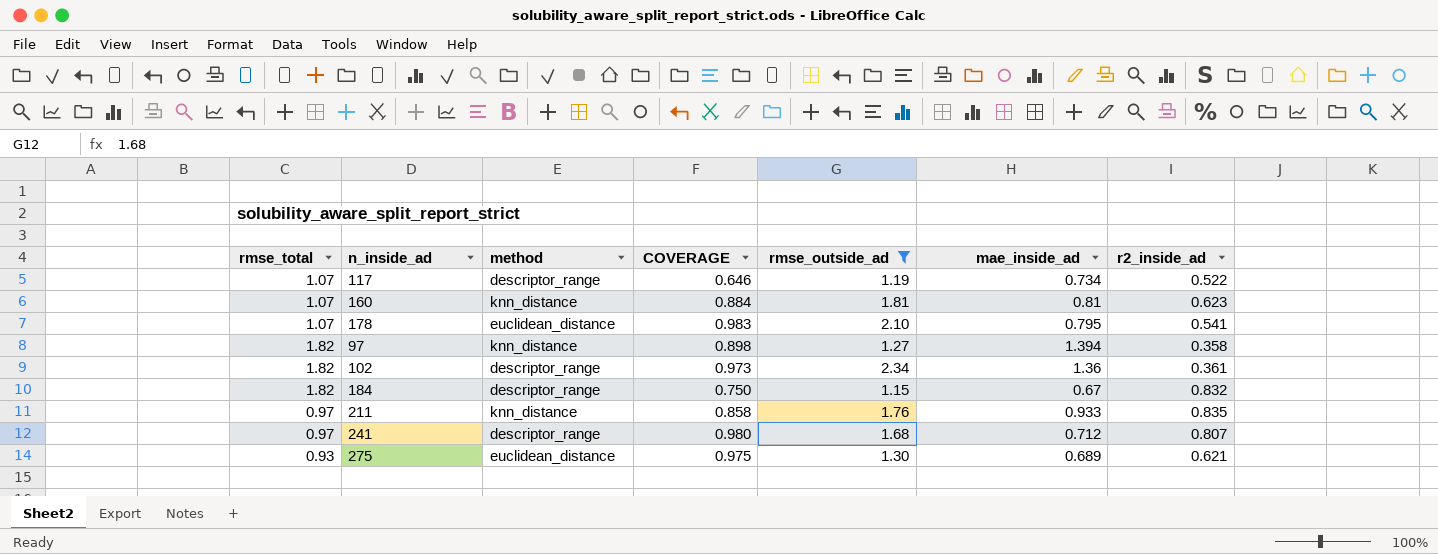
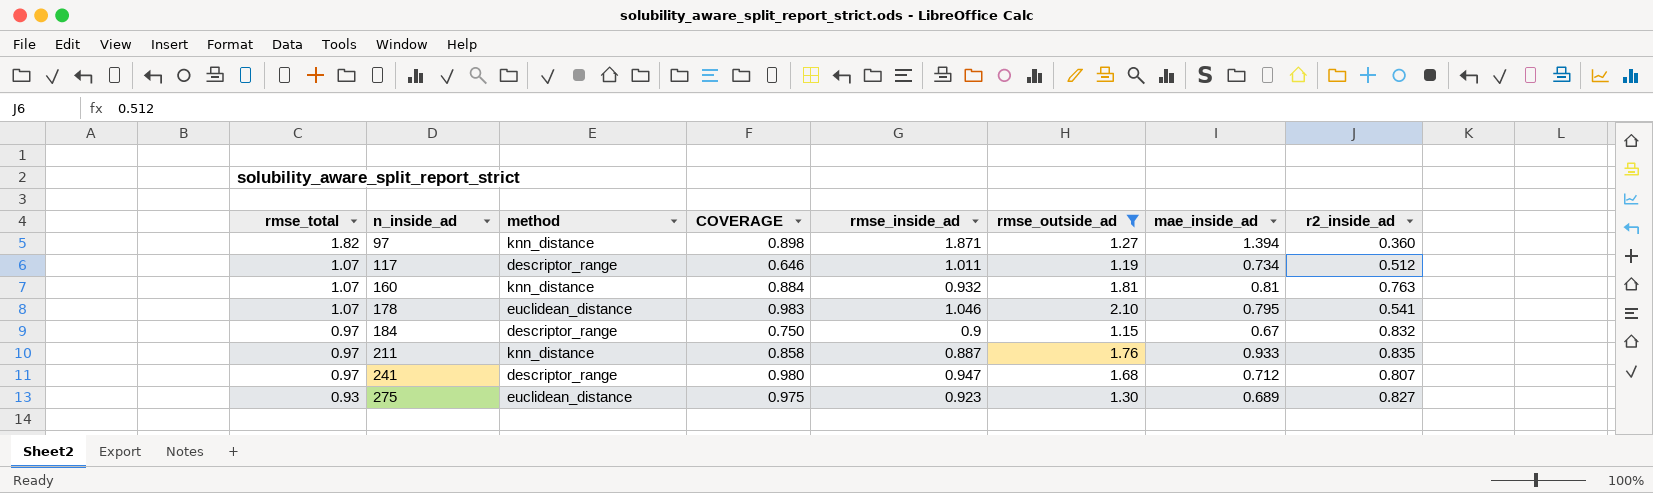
row order: none -> rmse_total descending
column rmse_inside_ad | position: none -> 5
row 102: 1.82 | descriptor_range | 0.973 | 2.34 | 1.36 | 0.361 -> none
97 | r2_inside_ad: 0.358 -> 0.360
117 | r2_inside_ad: 0.522 -> 0.512
160 | r2_inside_ad: 0.623 -> 0.763
184 | rmse_total: 1.82 -> 0.97
275 | r2_inside_ad: 0.621 -> 0.827

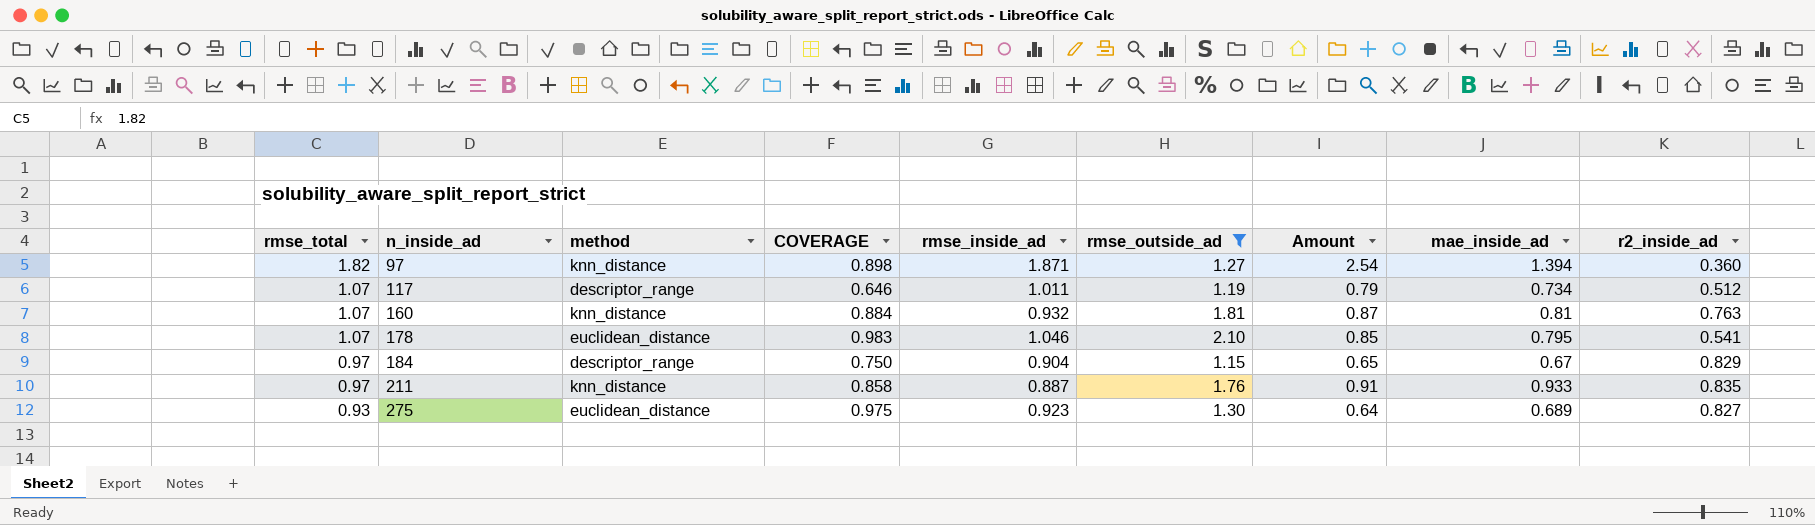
column Amount | formula: none -> [rmse_total] * [mae_inside_ad]
row 241: 0.97 | descriptor_range | 0.980 | 0.947 | 1.68 | 0.712 | 0.807 -> none
184 | rmse_inside_ad: 0.9 -> 0.904
184 | r2_inside_ad: 0.832 -> 0.829

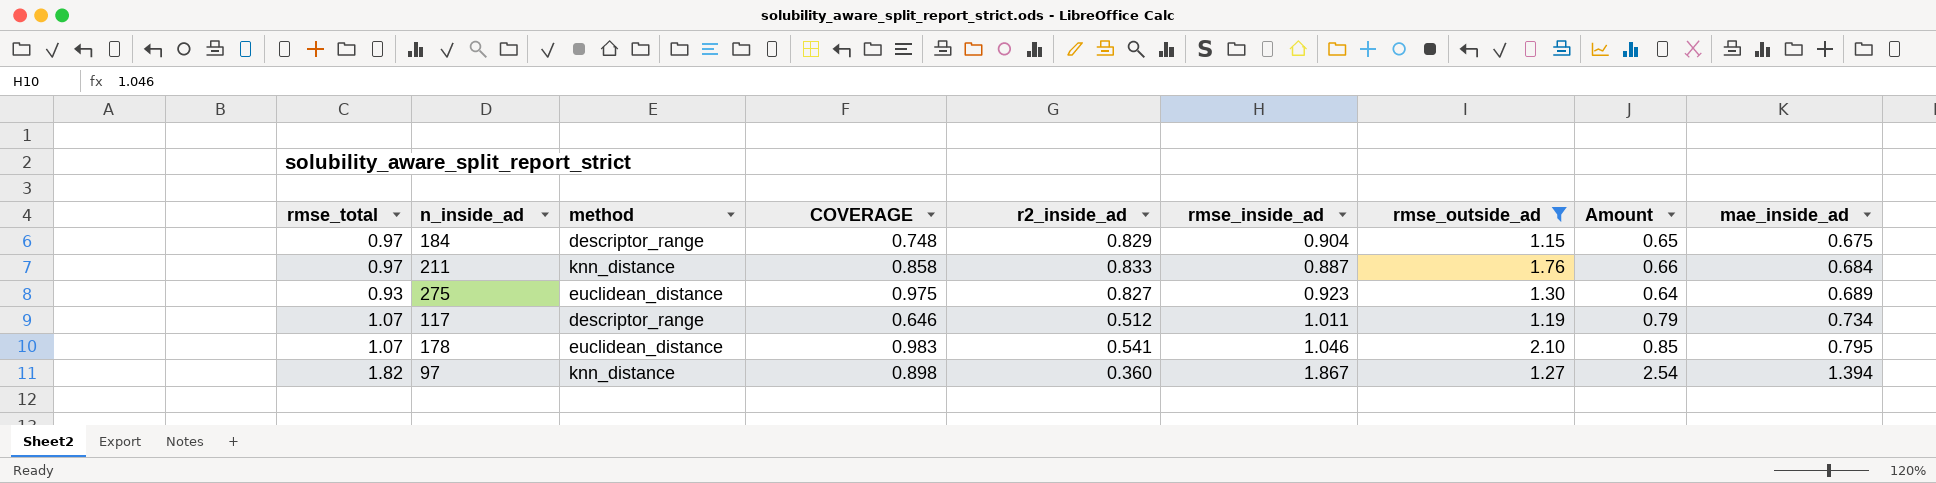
row order: rmse_total descending -> mae_inside_ad ascending
column r2_inside_ad | position: 9 -> 5
row 160: 1.07 | knn_distance | 0.884 | 0.932 | 1.81 | 0.87 | 0.81 | 0.763 -> none
184 | COVERAGE: 0.750 -> 0.748
184 | mae_inside_ad: 0.67 -> 0.675
211 | r2_inside_ad: 0.835 -> 0.833
211 | Amount: 0.91 -> 0.66
211 | mae_inside_ad: 0.933 -> 0.684
97 | rmse_inside_ad: 1.871 -> 1.867

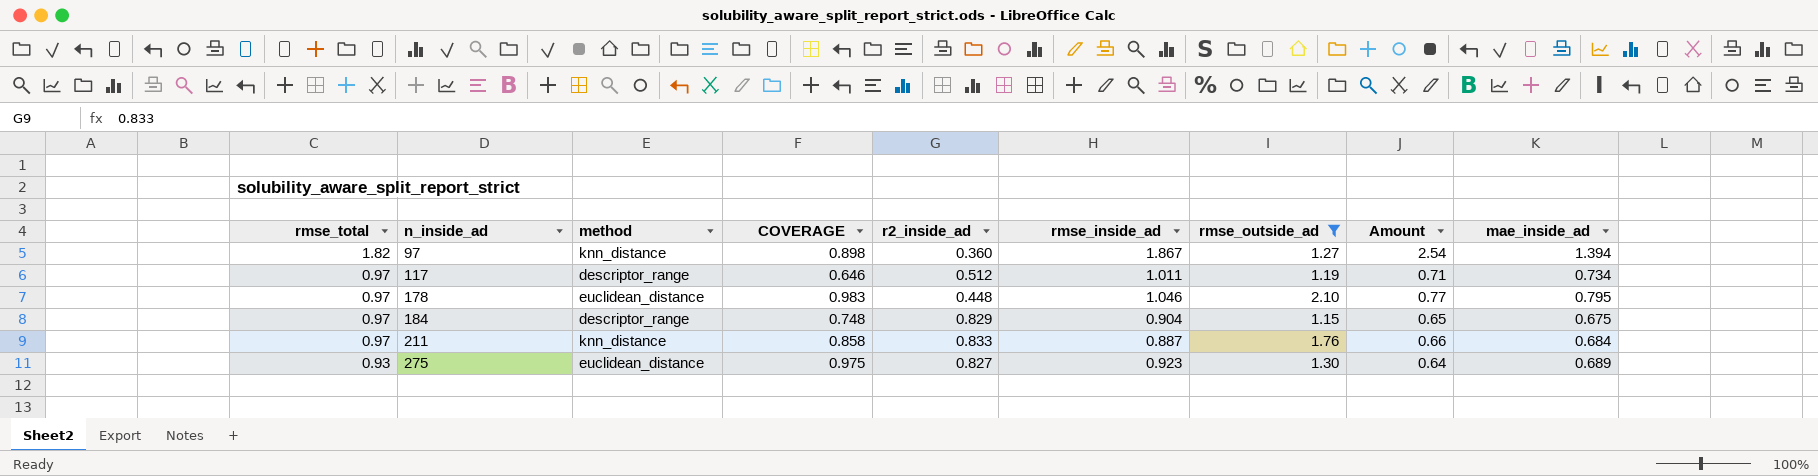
row order: mae_inside_ad ascending -> rmse_total descending
117 | rmse_total: 1.07 -> 0.97
117 | Amount: 0.79 -> 0.71
178 | rmse_total: 1.07 -> 0.97
178 | r2_inside_ad: 0.541 -> 0.448
178 | Amount: 0.85 -> 0.77

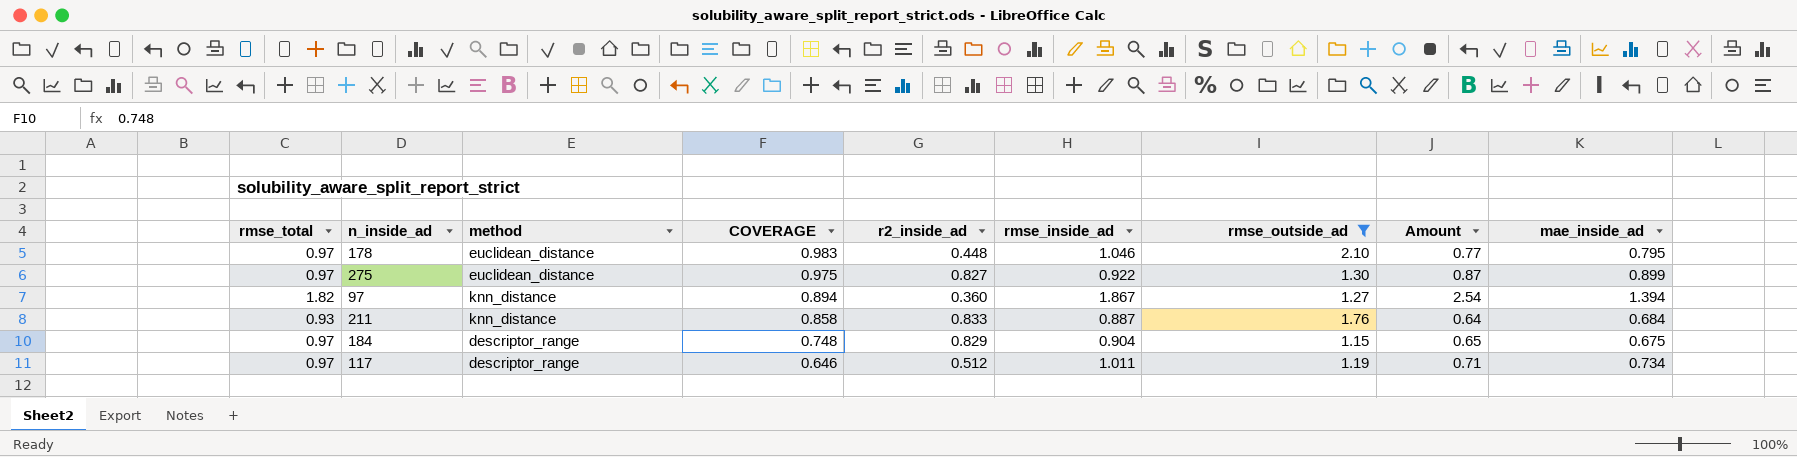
row order: rmse_total descending -> COVERAGE descending
275 | rmse_total: 0.93 -> 0.97
275 | rmse_inside_ad: 0.923 -> 0.922
275 | Amount: 0.64 -> 0.87
275 | mae_inside_ad: 0.689 -> 0.899
97 | COVERAGE: 0.898 -> 0.894
211 | rmse_total: 0.97 -> 0.93
211 | Amount: 0.66 -> 0.64

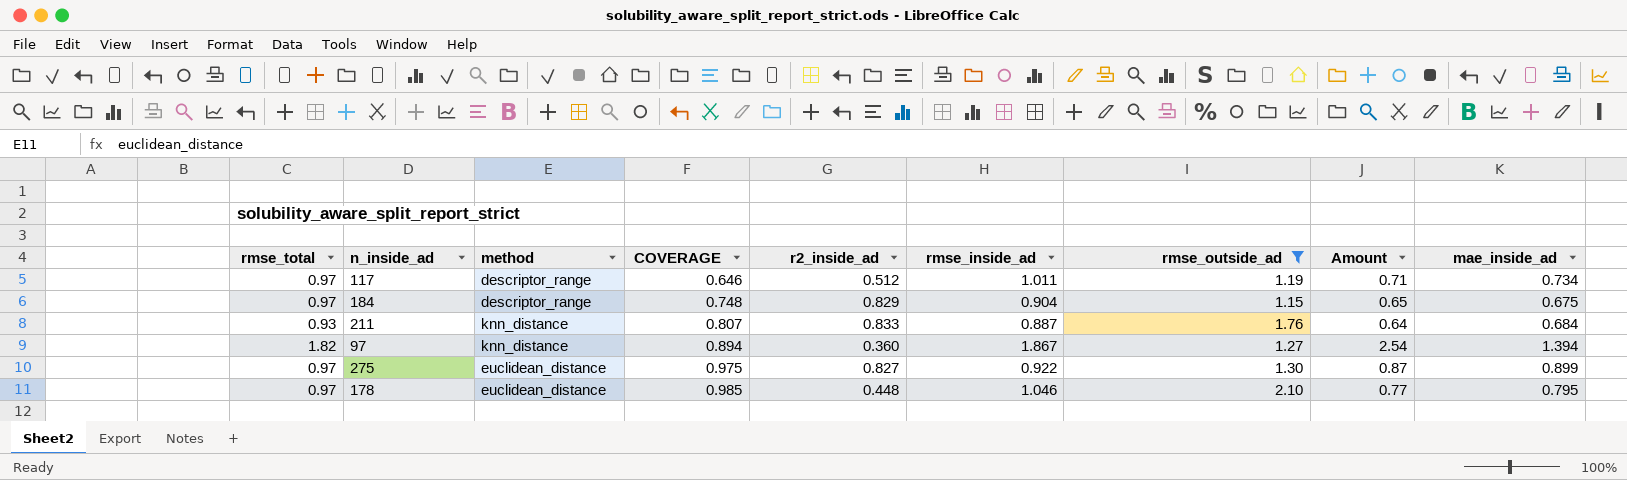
row order: COVERAGE descending -> COVERAGE ascending
211 | COVERAGE: 0.858 -> 0.807
178 | COVERAGE: 0.983 -> 0.985

